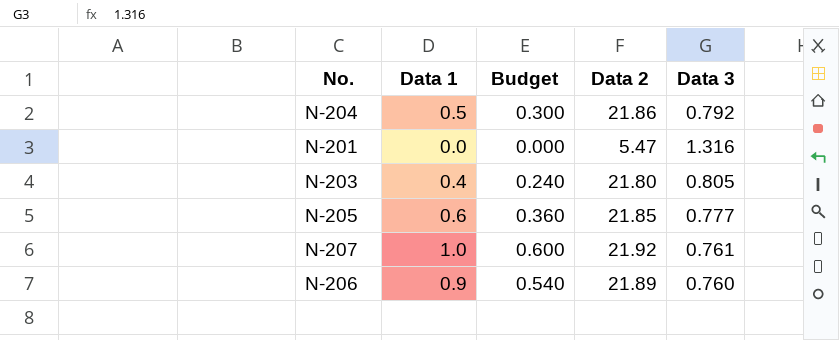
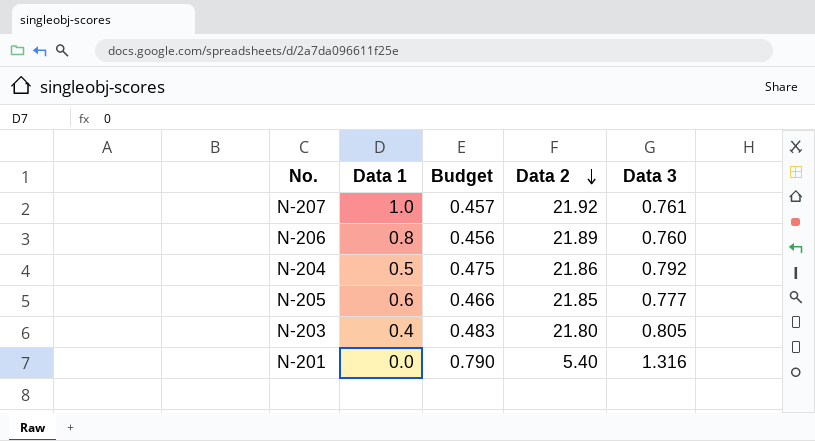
row order: none -> Data 2 descending
column Budget | formula: [Data 1] * 0.6 -> [Data 3] * 0.6
N-206 | Data 1: 0.9 -> 0.8
N-201 | Data 2: 5.47 -> 5.40

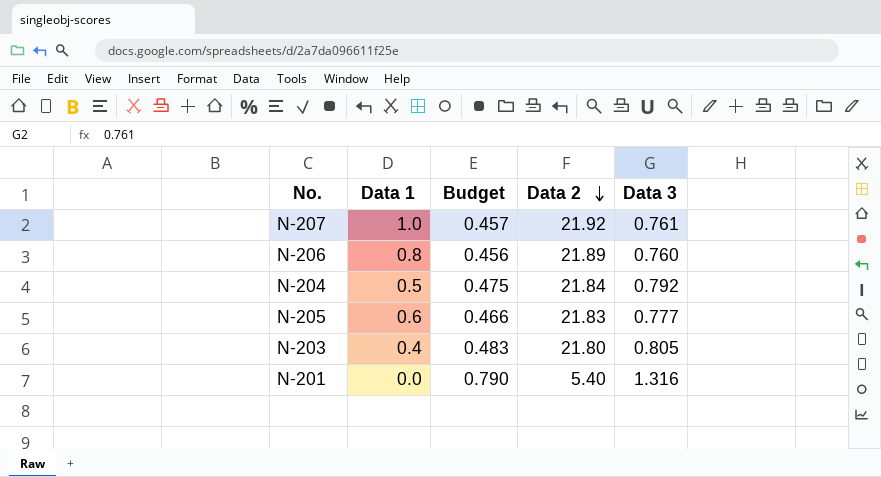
N-204 | Data 2: 21.86 -> 21.84
N-205 | Data 2: 21.85 -> 21.83

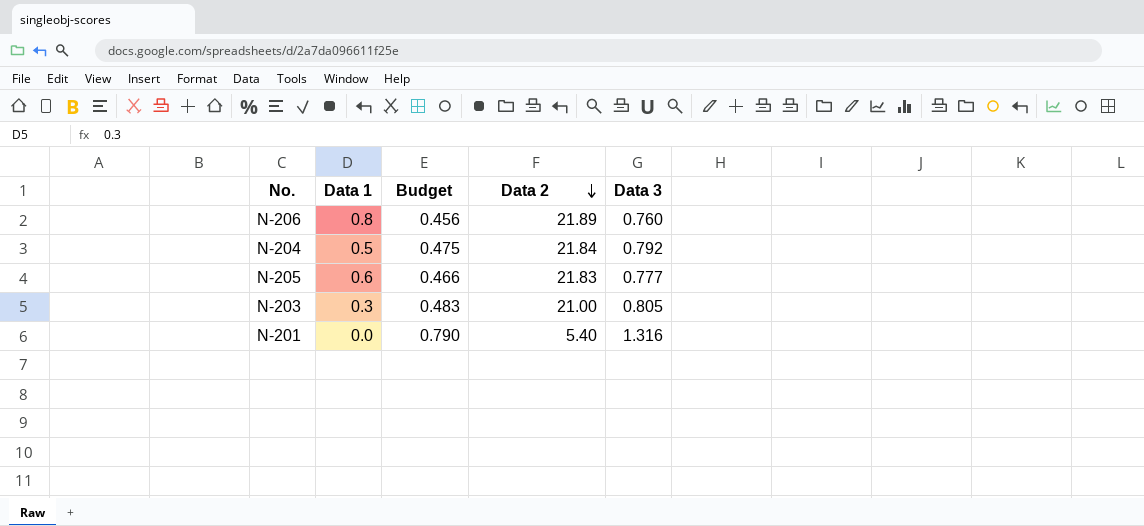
row N-207: 1.0 | 0.457 | 21.92 | 0.761 -> none
N-203 | Data 1: 0.4 -> 0.3
N-203 | Data 2: 21.80 -> 21.00

